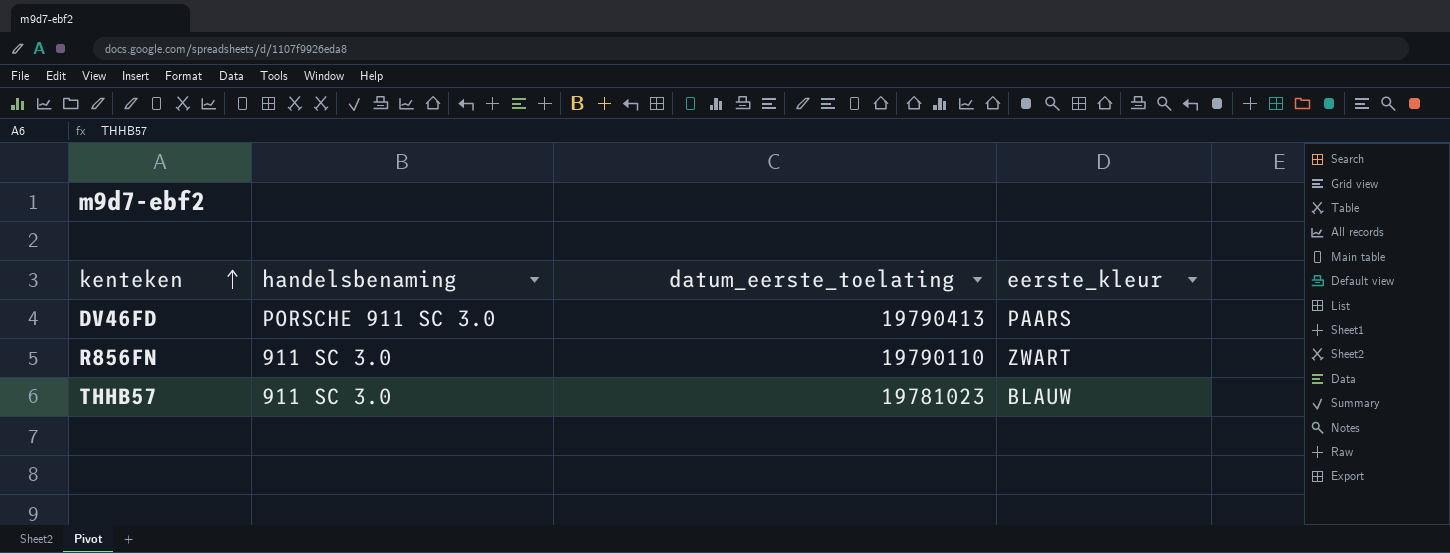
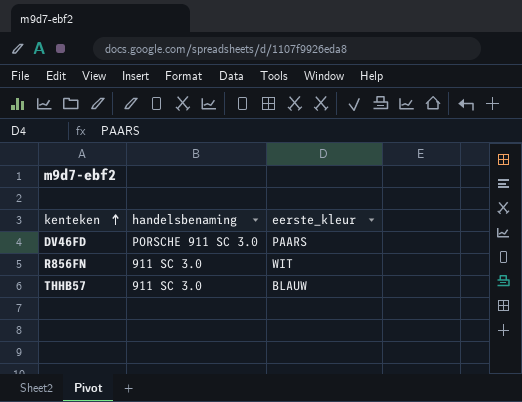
column datum_eerste_toelating | position: 3 -> none
R856FN | eerste_kleur: ZWART -> WIT

